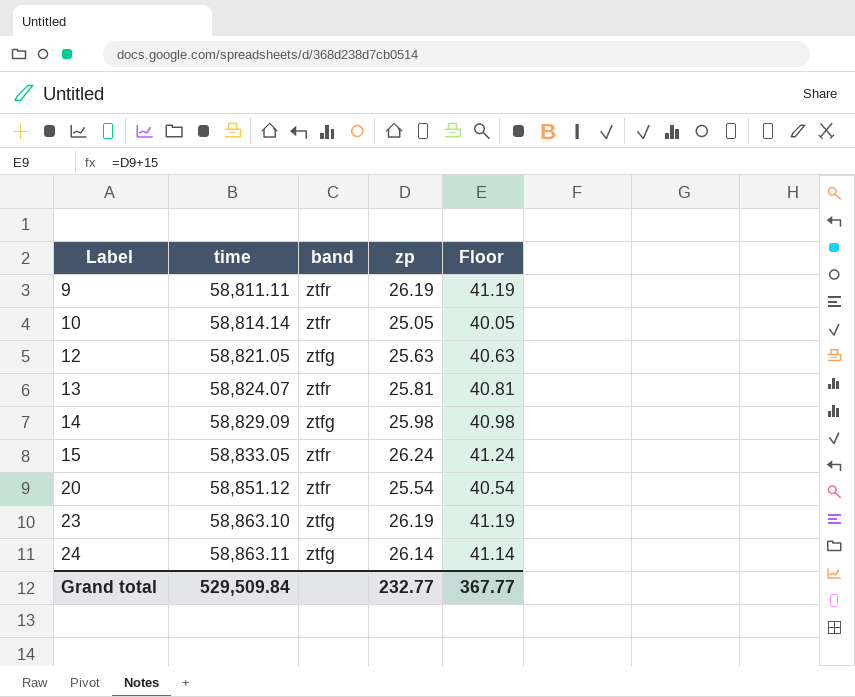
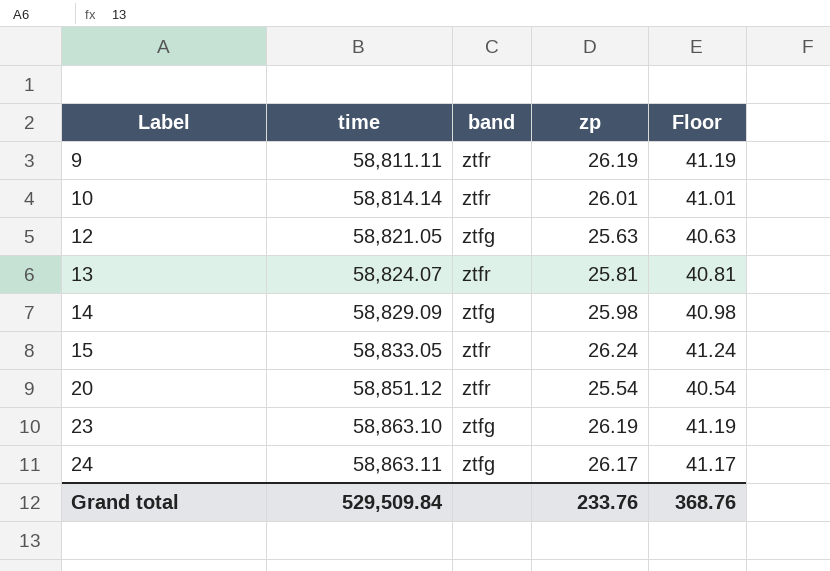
10 | zp: 25.05 -> 26.01
10 | Floor: 40.05 -> 41.01
24 | zp: 26.14 -> 26.17
24 | Floor: 41.14 -> 41.17
Grand total | zp: 232.77 -> 233.76
Grand total | Floor: 367.77 -> 368.76

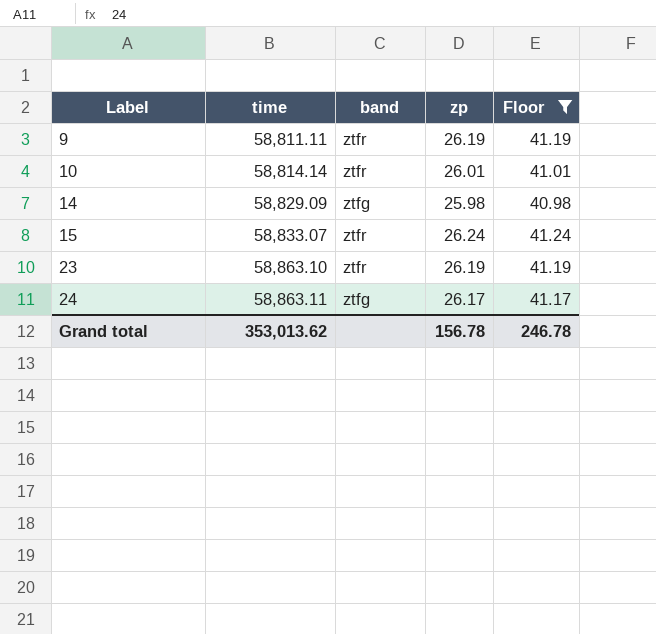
filter: none -> Floor >= 40.98
15 | time: 58,833.05 -> 58,833.07
23 | band: ztfg -> ztfr
Grand total | time: 529,509.84 -> 353,013.62
Grand total | zp: 233.76 -> 156.78
Grand total | Floor: 368.76 -> 246.78

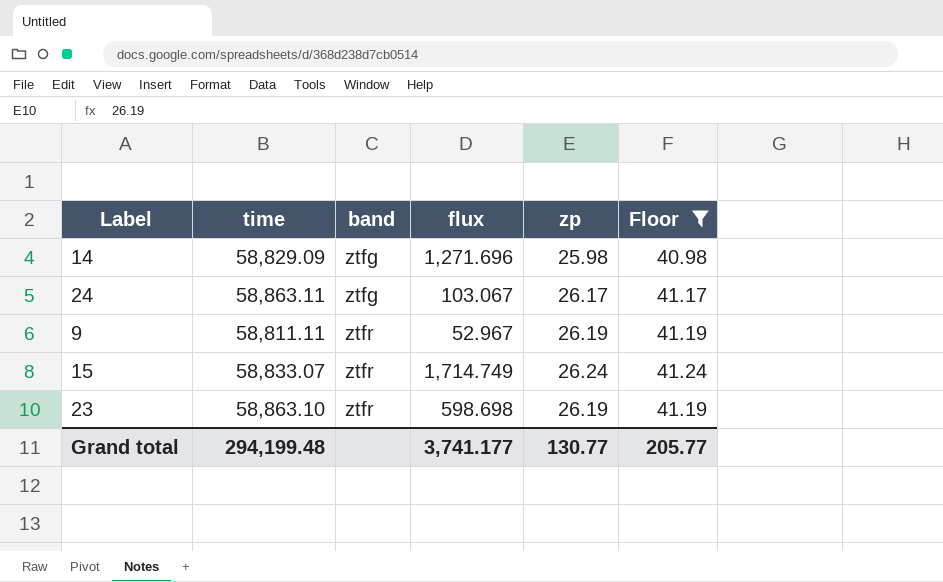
row order: Label ascending -> band ascending
column flux | position: none -> 4
row 10: 58,814.14 | ztfr | 26.01 | 41.01 -> none
Grand total | time: 353,013.62 -> 294,199.48
Grand total | zp: 156.78 -> 130.77
Grand total | Floor: 246.78 -> 205.77

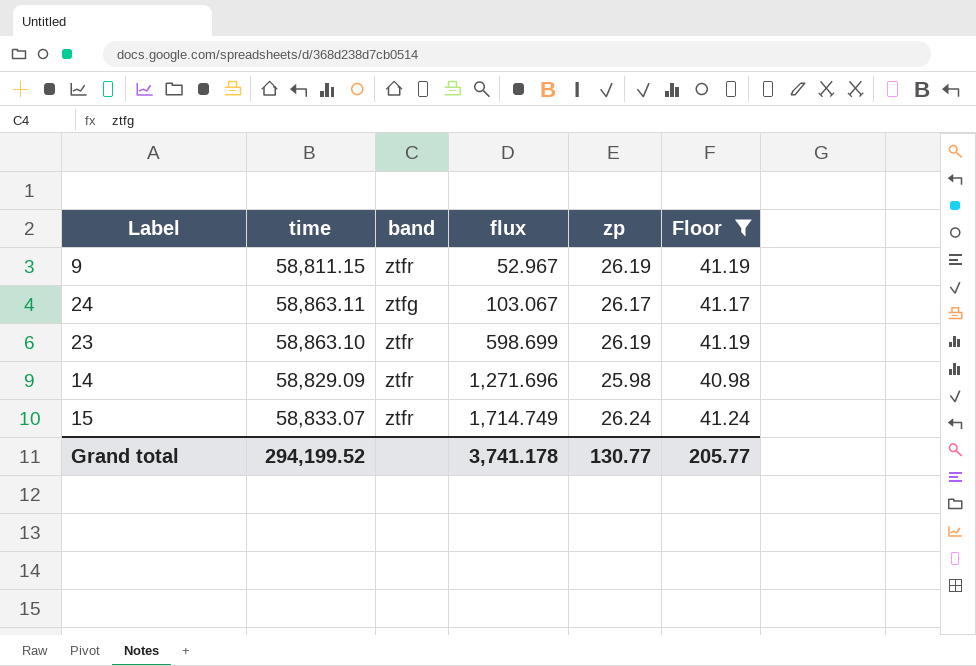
row order: band ascending -> flux ascending
9 | time: 58,811.11 -> 58,811.15
23 | flux: 598.698 -> 598.699
14 | band: ztfg -> ztfr
Grand total | time: 294,199.48 -> 294,199.52
Grand total | flux: 3,741.177 -> 3,741.178

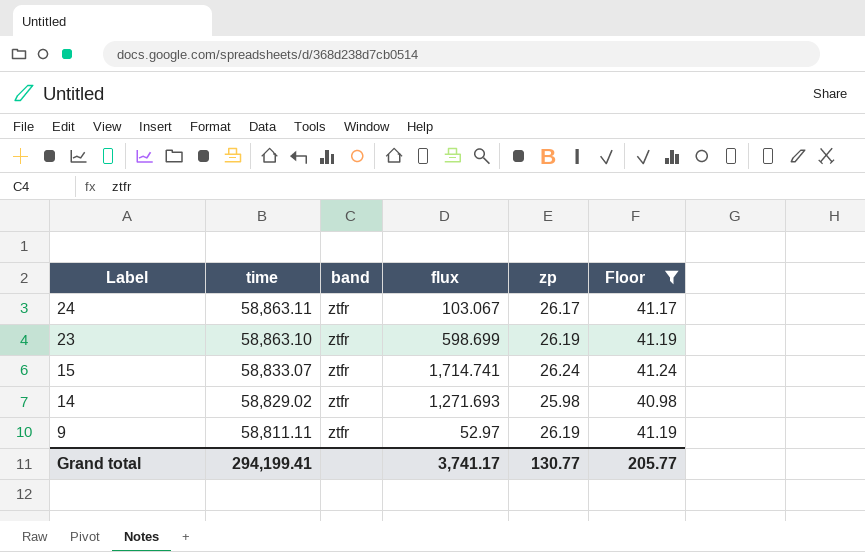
row order: flux ascending -> Label descending
24 | band: ztfg -> ztfr
15 | flux: 1,714.749 -> 1,714.741
14 | time: 58,829.09 -> 58,829.02
14 | flux: 1,271.696 -> 1,271.693
9 | time: 58,811.15 -> 58,811.11
9 | flux: 52.967 -> 52.97
Grand total | time: 294,199.52 -> 294,199.41
Grand total | flux: 3,741.178 -> 3,741.17

